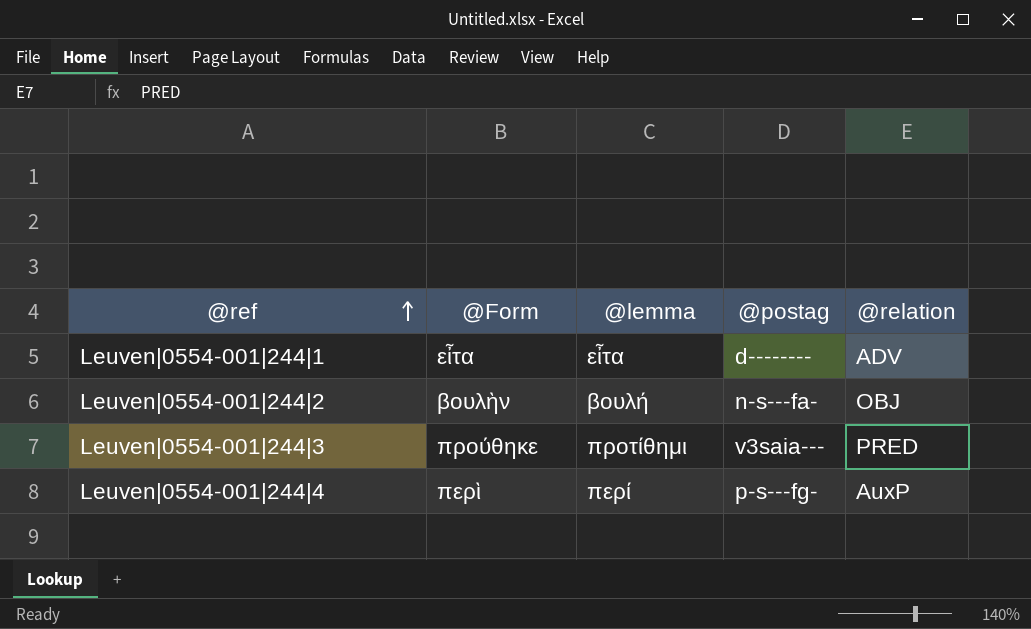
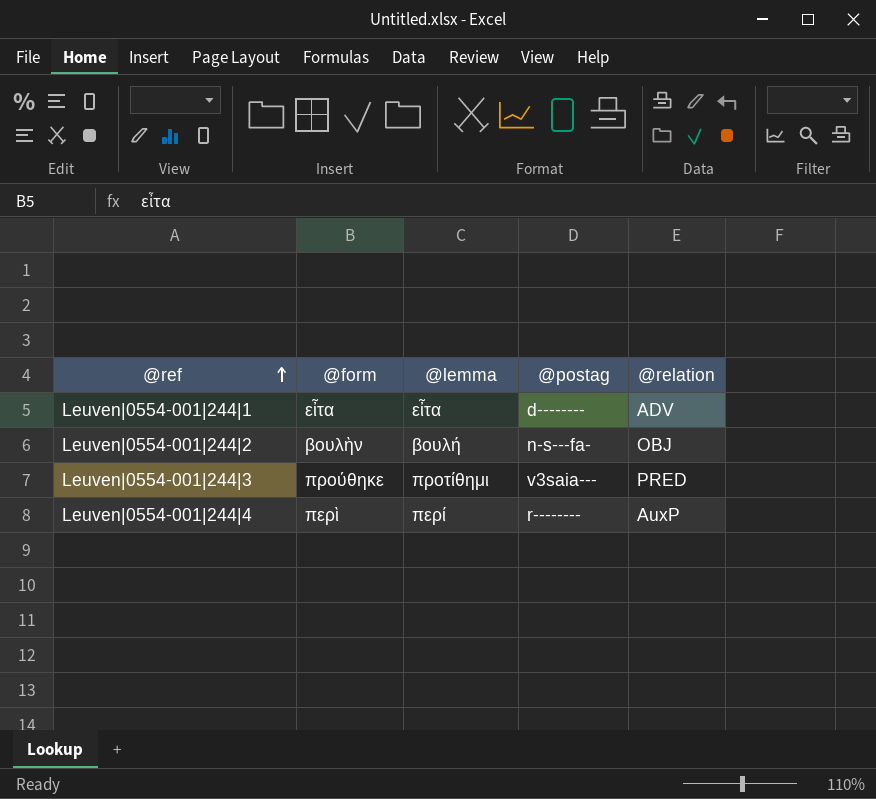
column name: @Form -> @form
Leuven|0554-001|244|4 | @postag: p-s---fg- -> r--------

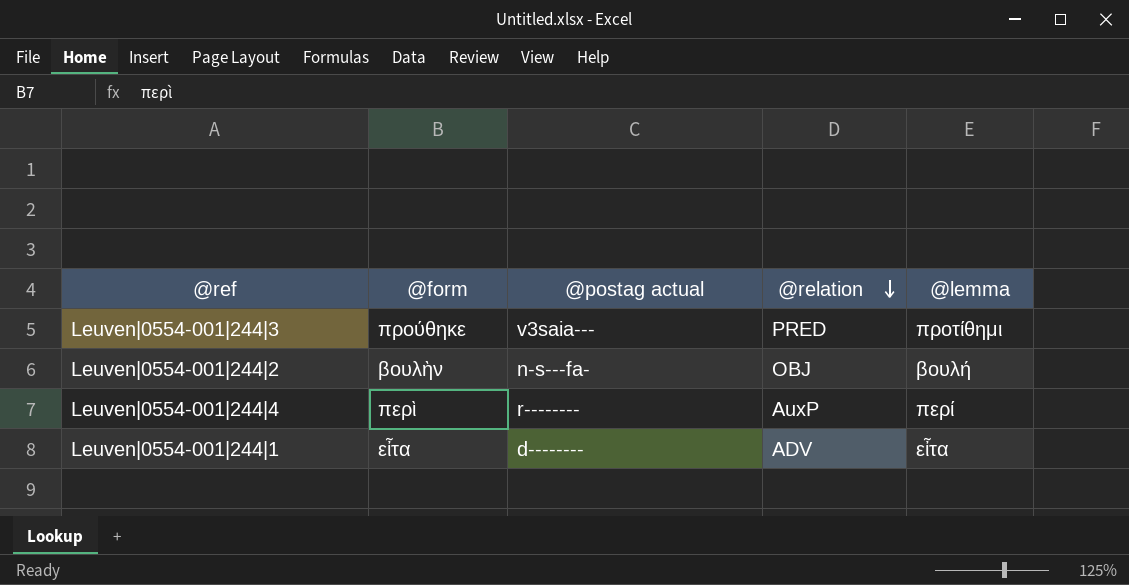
row order: @ref ascending -> @relation descending
column name: @postag -> @postag actual
column @lemma | position: 3 -> 5

